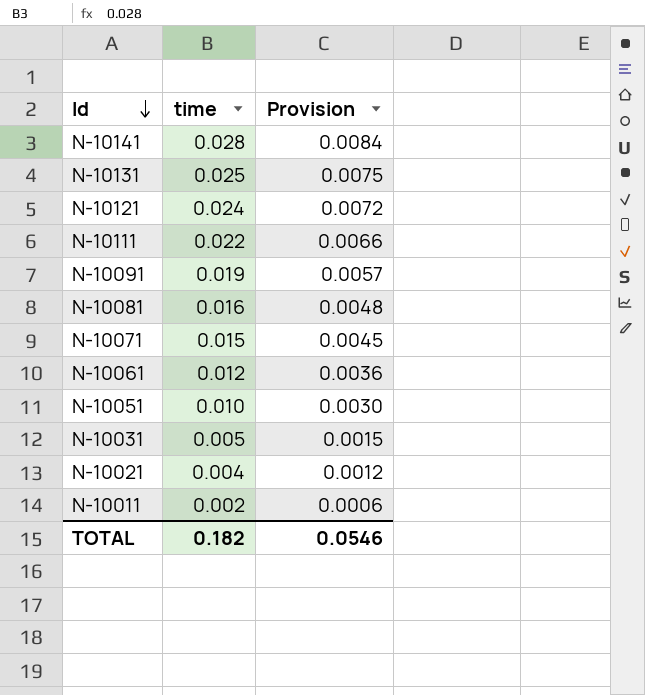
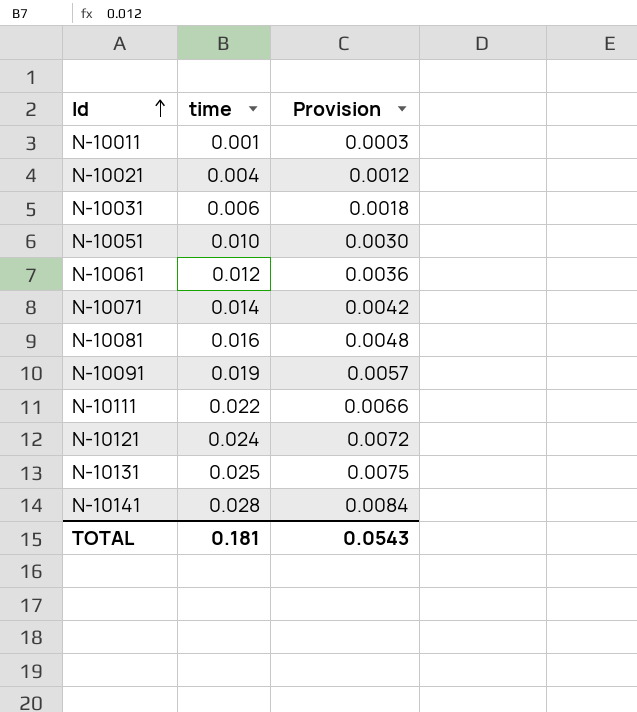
row order: Id descending -> Id ascending
N-10011 | time: 0.002 -> 0.001
N-10011 | Provision: 0.0006 -> 0.0003
N-10031 | time: 0.005 -> 0.006
N-10031 | Provision: 0.0015 -> 0.0018
N-10071 | time: 0.015 -> 0.014
N-10071 | Provision: 0.0045 -> 0.0042
TOTAL | time: 0.182 -> 0.181
TOTAL | Provision: 0.0546 -> 0.0543

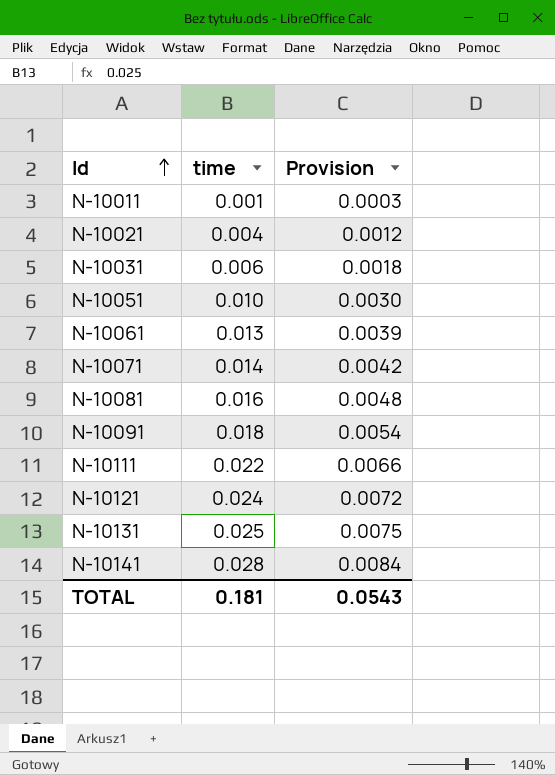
N-10061 | time: 0.012 -> 0.013
N-10061 | Provision: 0.0036 -> 0.0039
N-10091 | time: 0.019 -> 0.018
N-10091 | Provision: 0.0057 -> 0.0054

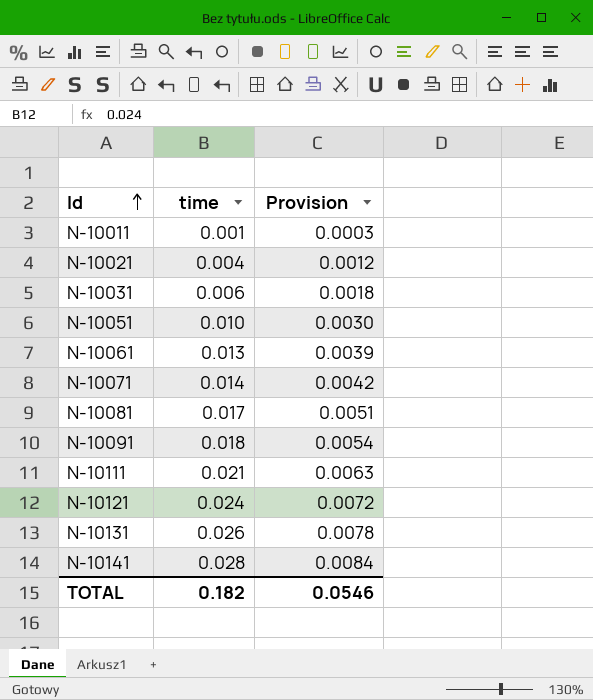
N-10081 | time: 0.016 -> 0.017
N-10081 | Provision: 0.0048 -> 0.0051
N-10111 | time: 0.022 -> 0.021
N-10111 | Provision: 0.0066 -> 0.0063
N-10131 | time: 0.025 -> 0.026
N-10131 | Provision: 0.0075 -> 0.0078
TOTAL | time: 0.181 -> 0.182
TOTAL | Provision: 0.0543 -> 0.0546

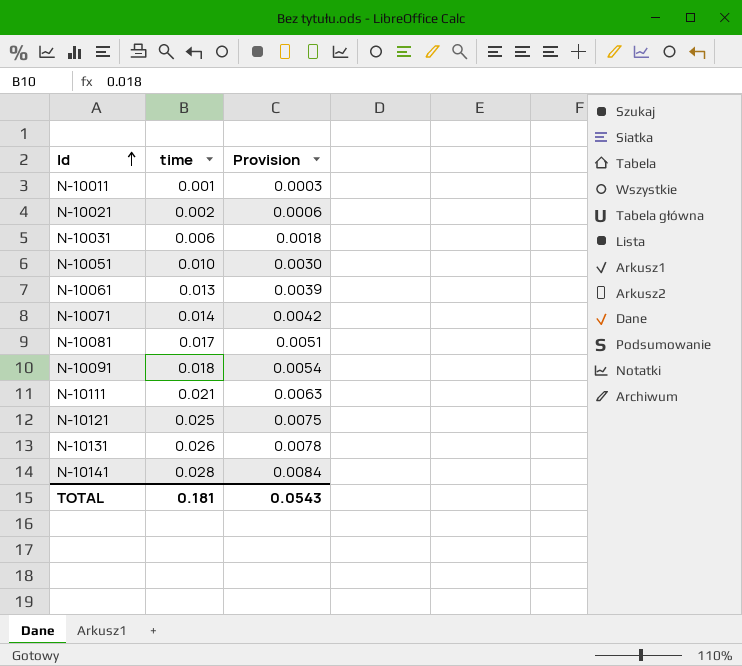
N-10021 | time: 0.004 -> 0.002
N-10021 | Provision: 0.0012 -> 0.0006
N-10121 | time: 0.024 -> 0.025
N-10121 | Provision: 0.0072 -> 0.0075
TOTAL | time: 0.182 -> 0.181
TOTAL | Provision: 0.0546 -> 0.0543

